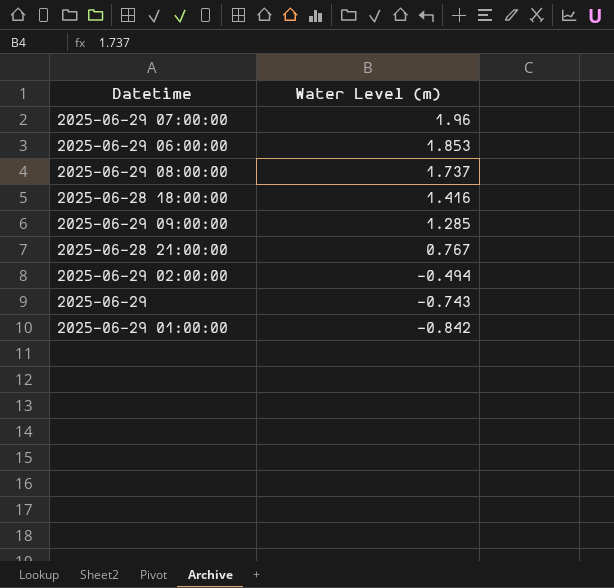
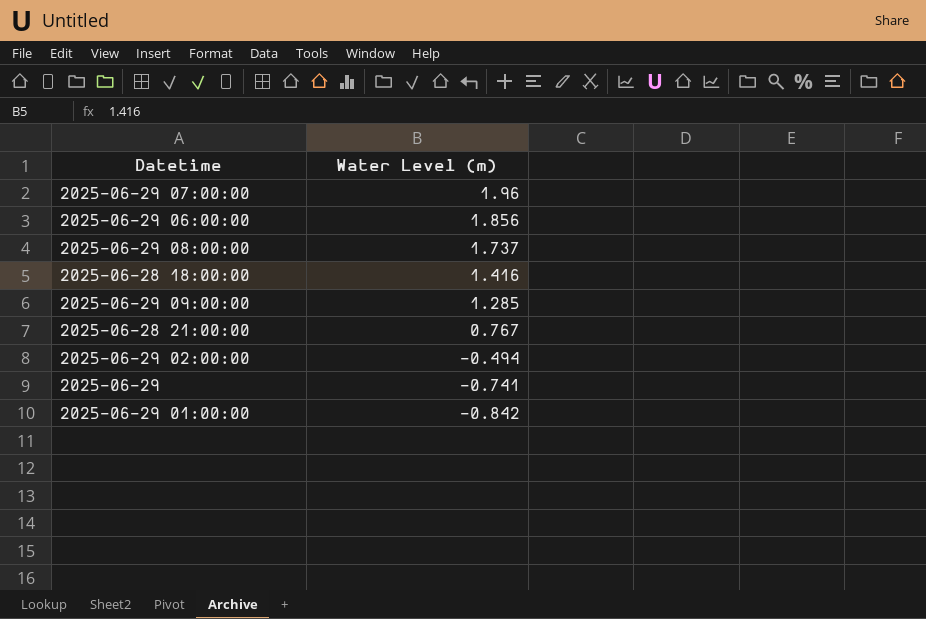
2025-06-29 06:00:00 | Water Level (m): 1.853 -> 1.856
2025-06-29 | Water Level (m): -0.743 -> -0.741

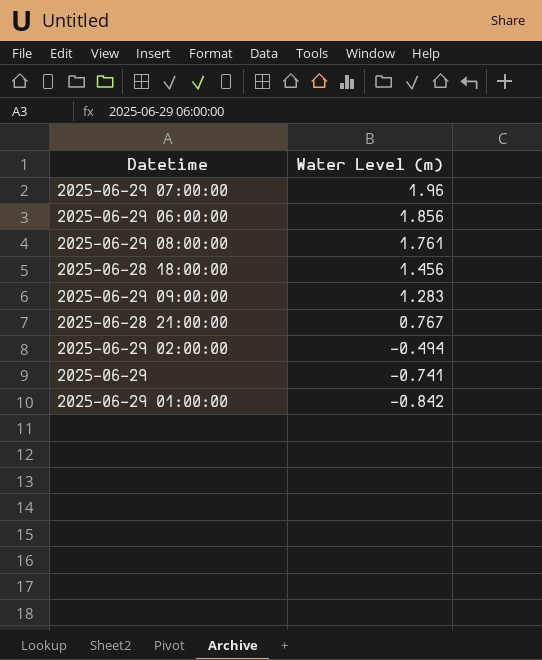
2025-06-29 08:00:00 | Water Level (m): 1.737 -> 1.761
2025-06-28 18:00:00 | Water Level (m): 1.416 -> 1.456
2025-06-29 09:00:00 | Water Level (m): 1.285 -> 1.283

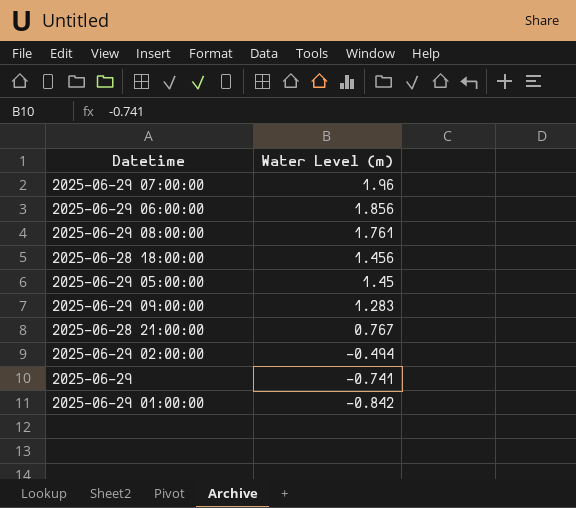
row 2025-06-29 05:00:00: none -> 1.45

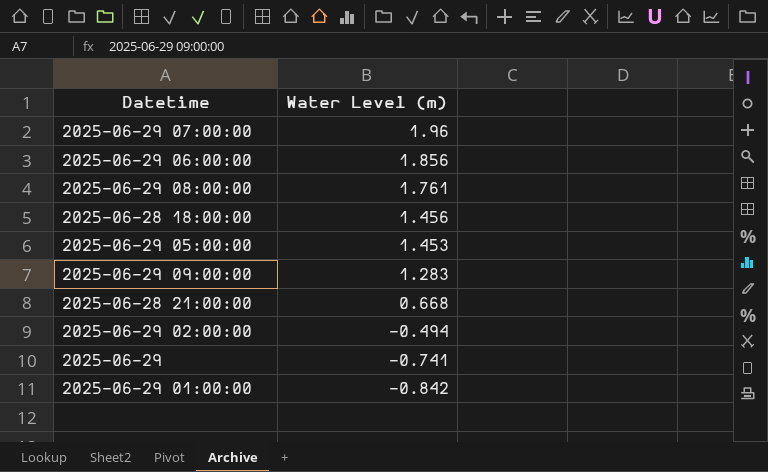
2025-06-29 05:00:00 | Water Level (m): 1.45 -> 1.453
2025-06-28 21:00:00 | Water Level (m): 0.767 -> 0.668

